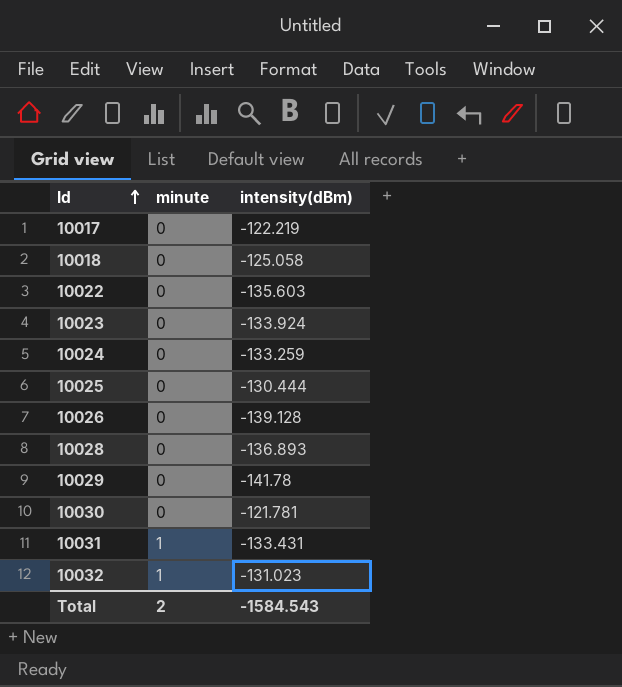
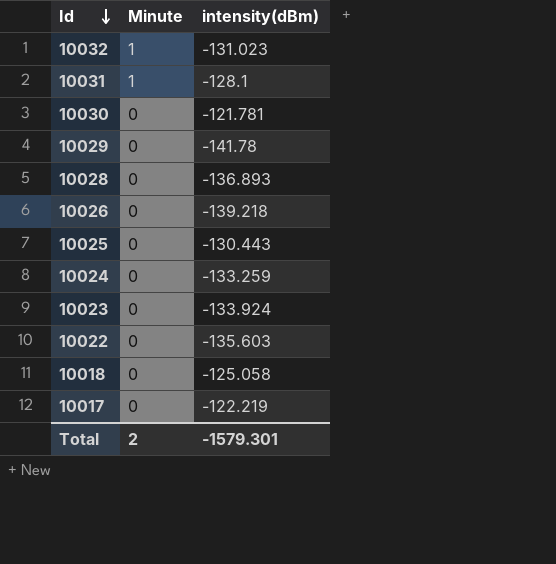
row order: Id ascending -> Id descending
column name: minute -> Minute
10031 | intensity(dBm): -133.431 -> -128.1
10026 | intensity(dBm): -139.128 -> -139.218
10025 | intensity(dBm): -130.444 -> -130.443
Total | intensity(dBm): -1584.543 -> -1579.301

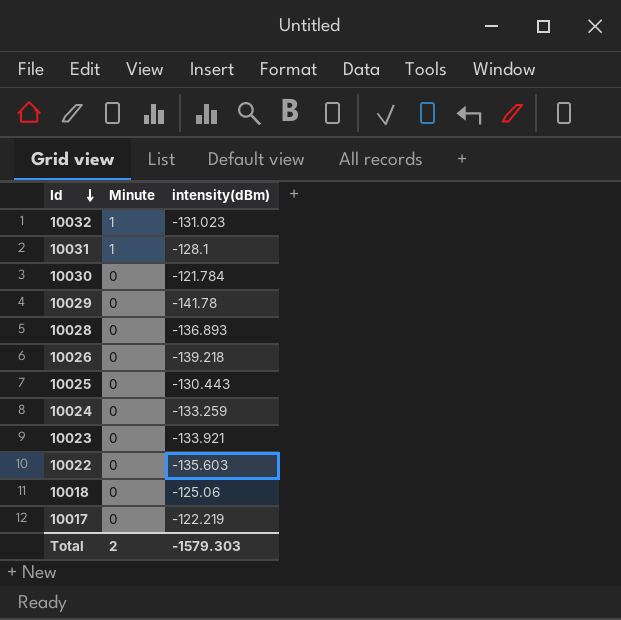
10030 | intensity(dBm): -121.781 -> -121.784
10023 | intensity(dBm): -133.924 -> -133.921
10018 | intensity(dBm): -125.058 -> -125.06
Total | intensity(dBm): -1579.301 -> -1579.303

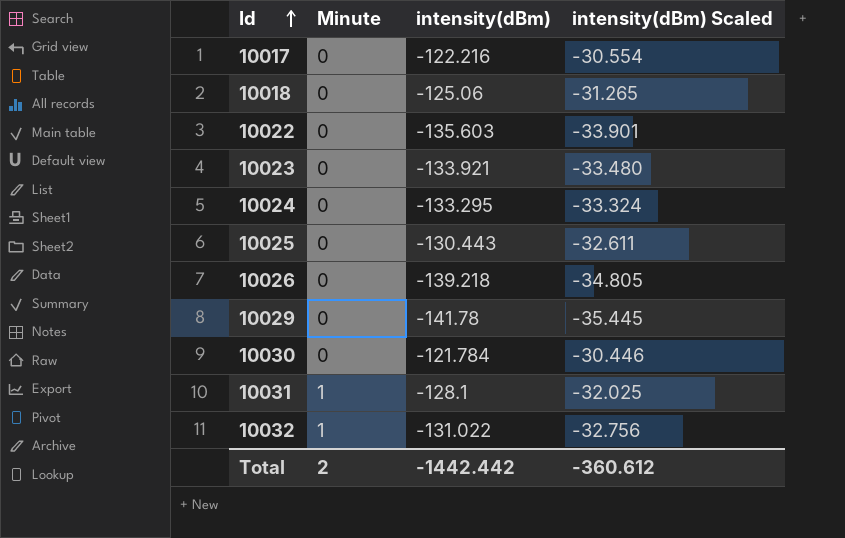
row order: Id descending -> Id ascending
column intensity(dBm) Scaled | formula: none -> [intensity(dBm)] * 0.25
row 10028: 0 | -136.893 -> none
10017 | intensity(dBm): -122.219 -> -122.216
10024 | intensity(dBm): -133.259 -> -133.295
10032 | intensity(dBm): -131.023 -> -131.022
Total | intensity(dBm): -1579.303 -> -1442.442

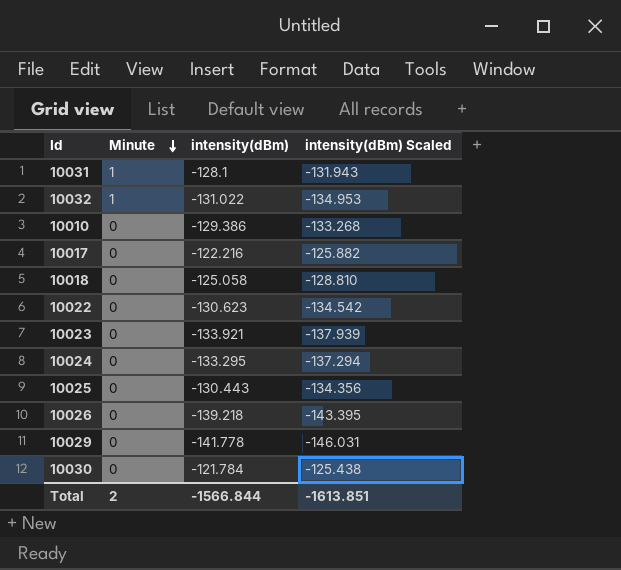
row order: Id ascending -> Minute descending
column intensity(dBm) Scaled | formula: [intensity(dBm)] * 0.25 -> [intensity(dBm)] * 1.03
row 10010: none -> 0 | -129.386 | -133.268
10018 | intensity(dBm): -125.06 -> -125.058
10022 | intensity(dBm): -135.603 -> -130.623
10029 | intensity(dBm): -141.78 -> -141.778
Total | intensity(dBm): -1442.442 -> -1566.844
Total | intensity(dBm) Scaled: -360.612 -> -1613.851

